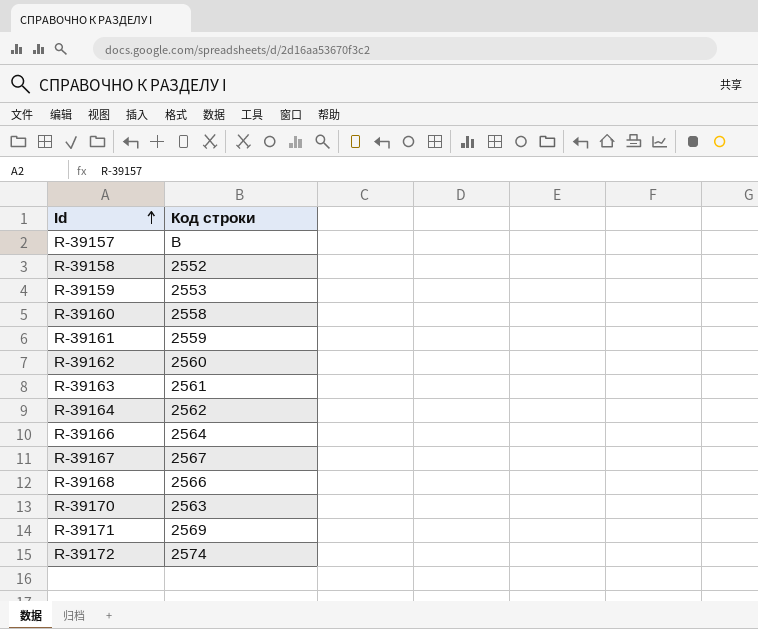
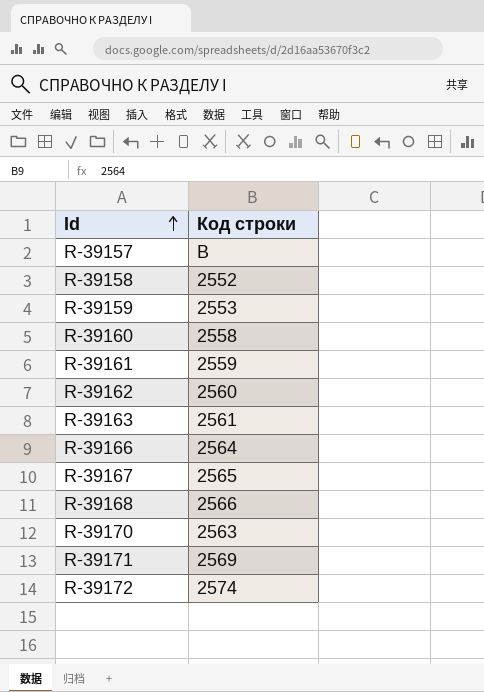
row R-39164: 2562 -> none
R-39167 | Код строки: 2567 -> 2565

